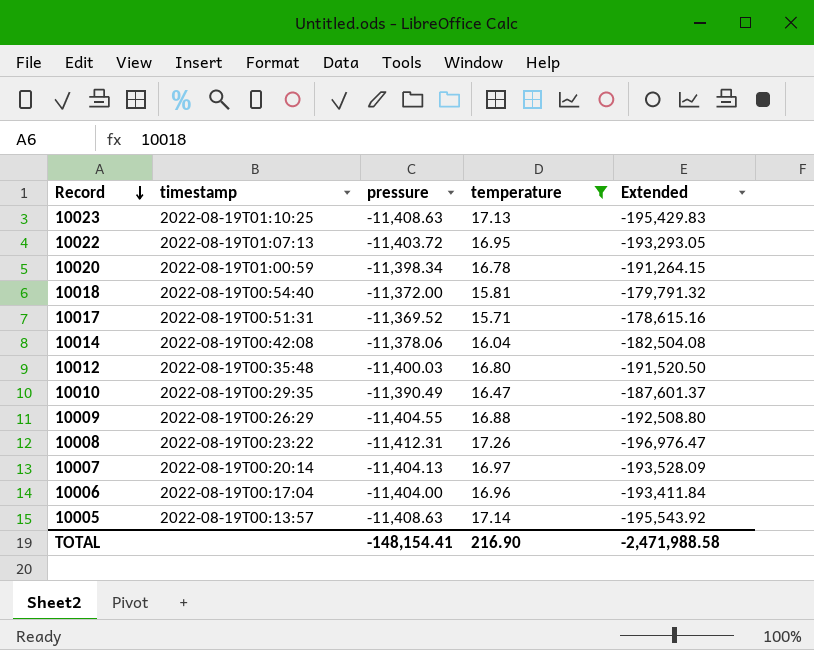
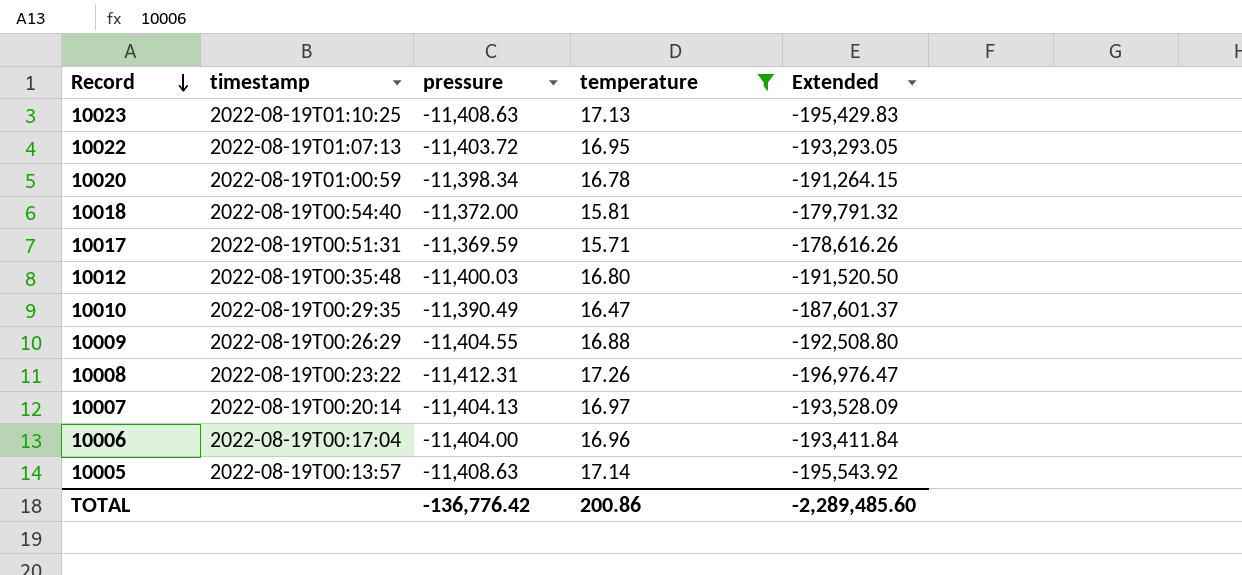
row 10014: 2022-08-19T00:42:08 | -11,378.06 | 16.04 | -182,504.08 -> none
10017 | pressure: -11,369.52 -> -11,369.59
10017 | Extended: -178,615.16 -> -178,616.26
TOTAL | pressure: -148,154.41 -> -136,776.42
TOTAL | temperature: 216.90 -> 200.86
TOTAL | Extended: -2,471,988.58 -> -2,289,485.60

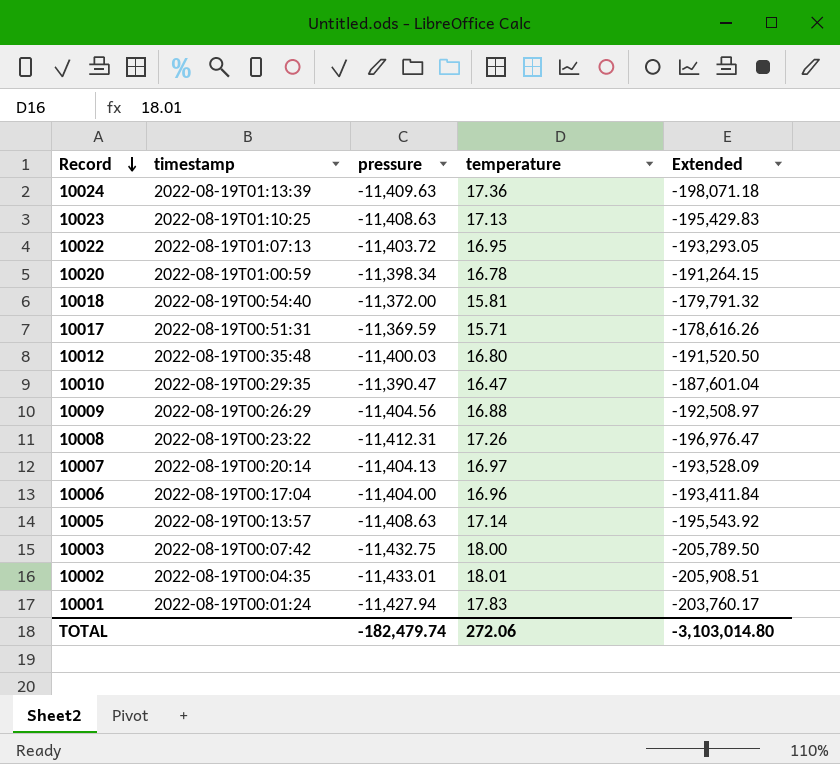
filter: temperature <= 17.26 -> none
10010 | pressure: -11,390.49 -> -11,390.47
10010 | Extended: -187,601.37 -> -187,601.04
10009 | pressure: -11,404.55 -> -11,404.56
10009 | Extended: -192,508.80 -> -192,508.97
TOTAL | pressure: -136,776.42 -> -182,479.74
TOTAL | temperature: 200.86 -> 272.06
TOTAL | Extended: -2,289,485.60 -> -3,103,014.80

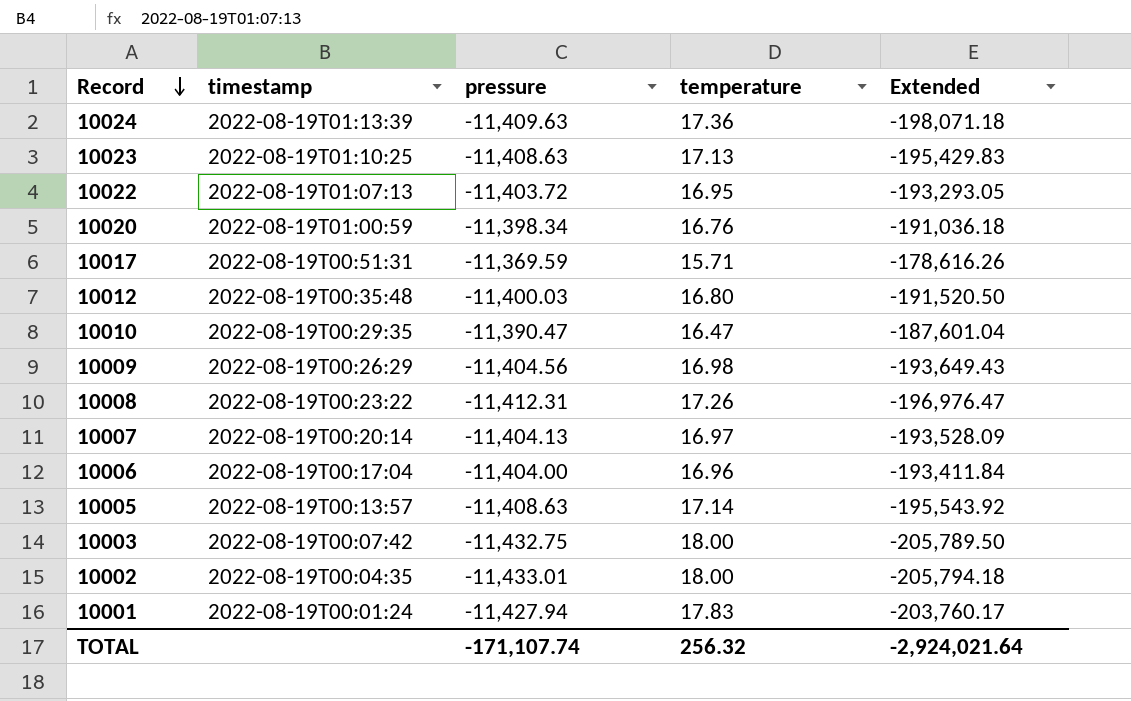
row 10018: 2022-08-19T00:54:40 | -11,372.00 | 15.81 | -179,791.32 -> none
10020 | temperature: 16.78 -> 16.76
10020 | Extended: -191,264.15 -> -191,036.18
10009 | temperature: 16.88 -> 16.98
10009 | Extended: -192,508.97 -> -193,649.43
10002 | temperature: 18.01 -> 18.00
10002 | Extended: -205,908.51 -> -205,794.18
TOTAL | pressure: -182,479.74 -> -171,107.74
TOTAL | temperature: 272.06 -> 256.32
TOTAL | Extended: -3,103,014.80 -> -2,924,021.64

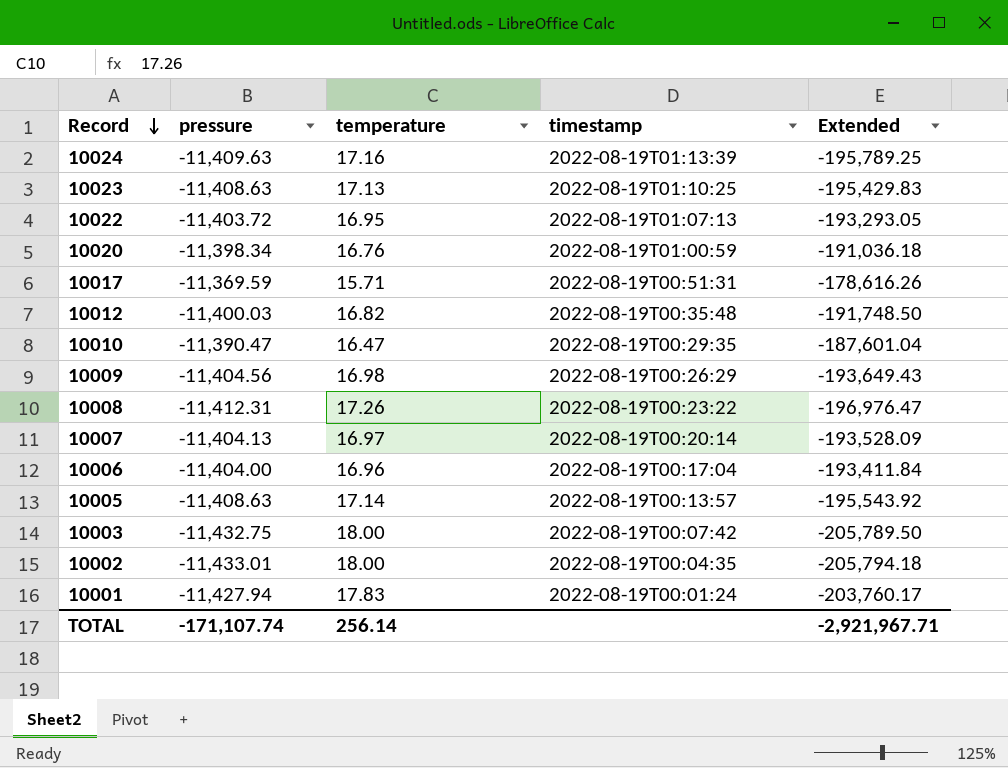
column timestamp | position: 2 -> 4
10024 | temperature: 17.36 -> 17.16
10024 | Extended: -198,071.18 -> -195,789.25
10012 | temperature: 16.80 -> 16.82
10012 | Extended: -191,520.50 -> -191,748.50
TOTAL | temperature: 256.32 -> 256.14
TOTAL | Extended: -2,924,021.64 -> -2,921,967.71

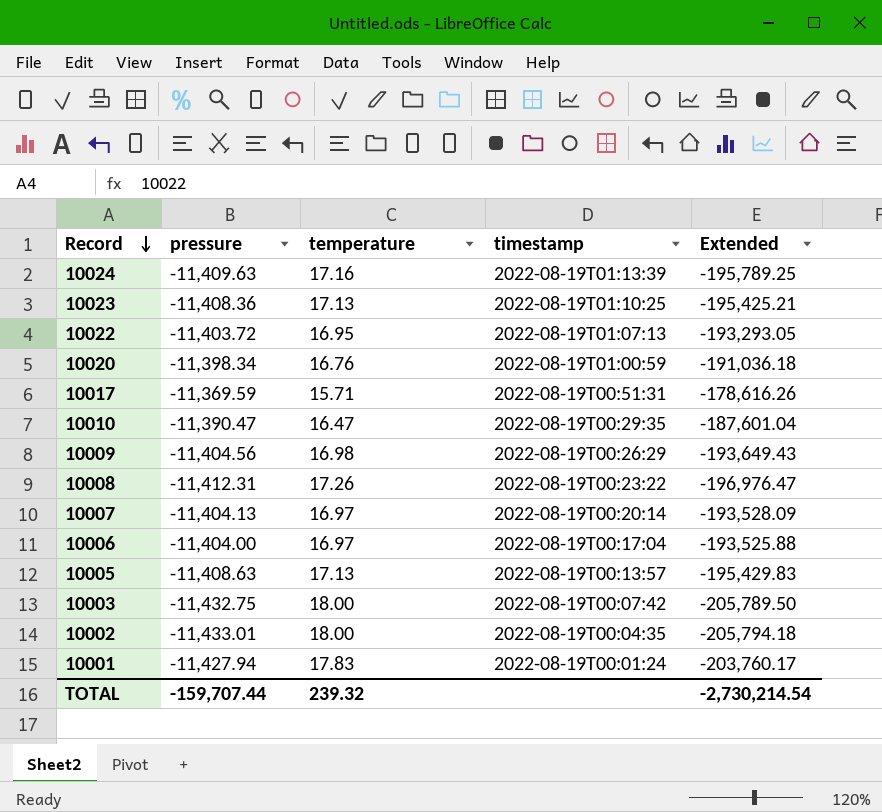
row 10012: -11,400.03 | 16.82 | 2022-08-19T00:35:48 | -191,748.50 -> none
10023 | pressure: -11,408.63 -> -11,408.36
10023 | Extended: -195,429.83 -> -195,425.21
10006 | temperature: 16.96 -> 16.97
10006 | Extended: -193,411.84 -> -193,525.88
10005 | temperature: 17.14 -> 17.13
10005 | Extended: -195,543.92 -> -195,429.83
TOTAL | pressure: -171,107.74 -> -159,707.44
TOTAL | temperature: 256.14 -> 239.32
TOTAL | Extended: -2,921,967.71 -> -2,730,214.54

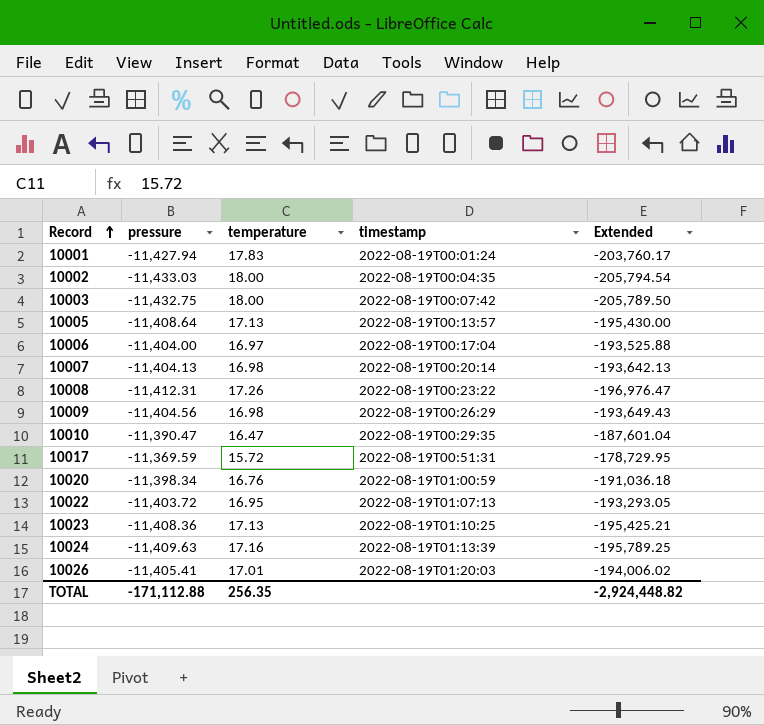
row order: Record descending -> Record ascending
10002 | pressure: -11,433.01 -> -11,433.03
10002 | Extended: -205,794.18 -> -205,794.54
10005 | pressure: -11,408.63 -> -11,408.64
10005 | Extended: -195,429.83 -> -195,430.00
10007 | temperature: 16.97 -> 16.98
10007 | Extended: -193,528.09 -> -193,642.13
10017 | temperature: 15.71 -> 15.72
10017 | Extended: -178,616.26 -> -178,729.95
row 10026: none -> -11,405.41 | 17.01 | 2022-08-19T01:20:03 | -194,006.02
TOTAL | pressure: -159,707.44 -> -171,112.88
TOTAL | temperature: 239.32 -> 256.35
TOTAL | Extended: -2,730,214.54 -> -2,924,448.82

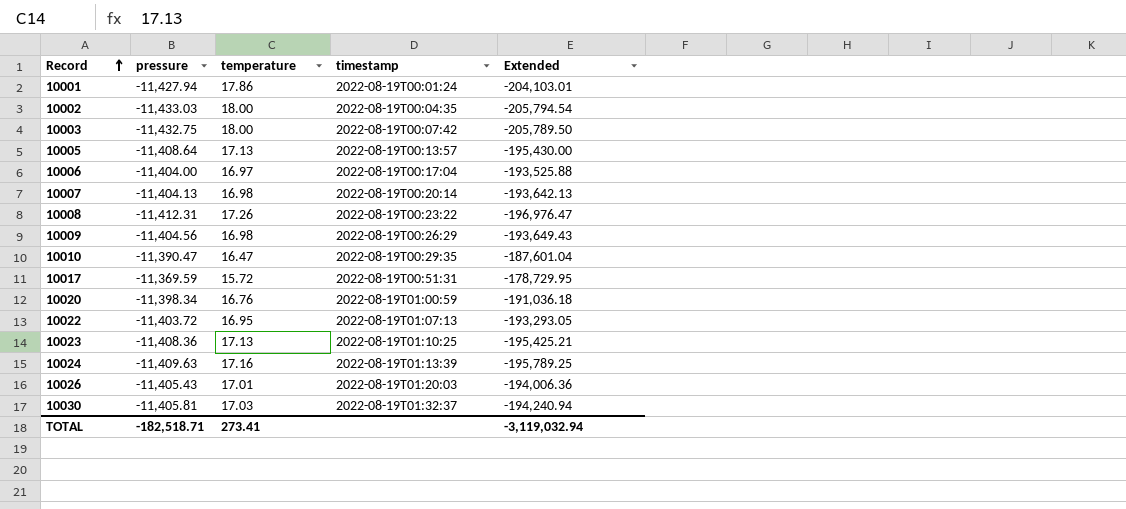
10001 | temperature: 17.83 -> 17.86
10001 | Extended: -203,760.17 -> -204,103.01
10026 | pressure: -11,405.41 -> -11,405.43
10026 | Extended: -194,006.02 -> -194,006.36
row 10030: none -> -11,405.81 | 17.03 | 2022-08-19T01:32:37 | -194,240.94
TOTAL | pressure: -171,112.88 -> -182,518.71
TOTAL | temperature: 256.35 -> 273.41
TOTAL | Extended: -2,924,448.82 -> -3,119,032.94

